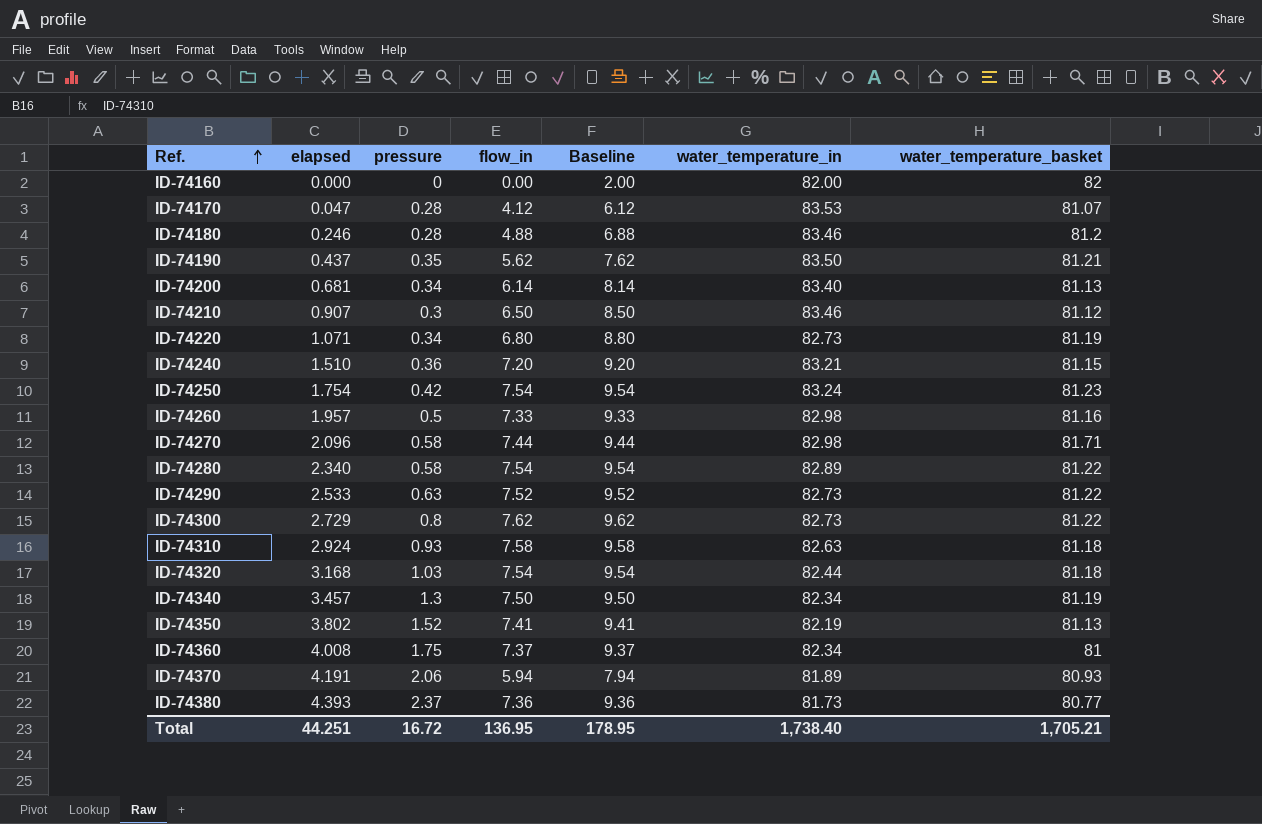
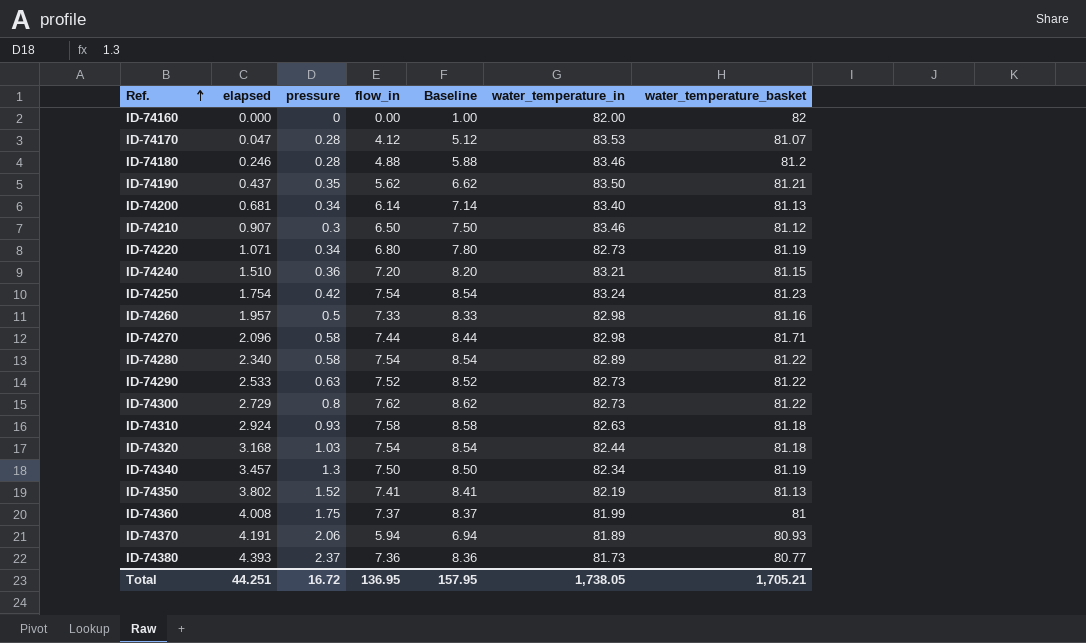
column Baseline | formula: [flow_in] + 2 -> [flow_in] + 1
ID-74360 | water_temperature_in: 82.34 -> 81.99
Total | Baseline: 178.95 -> 157.95
Total | water_temperature_in: 1,738.40 -> 1,738.05

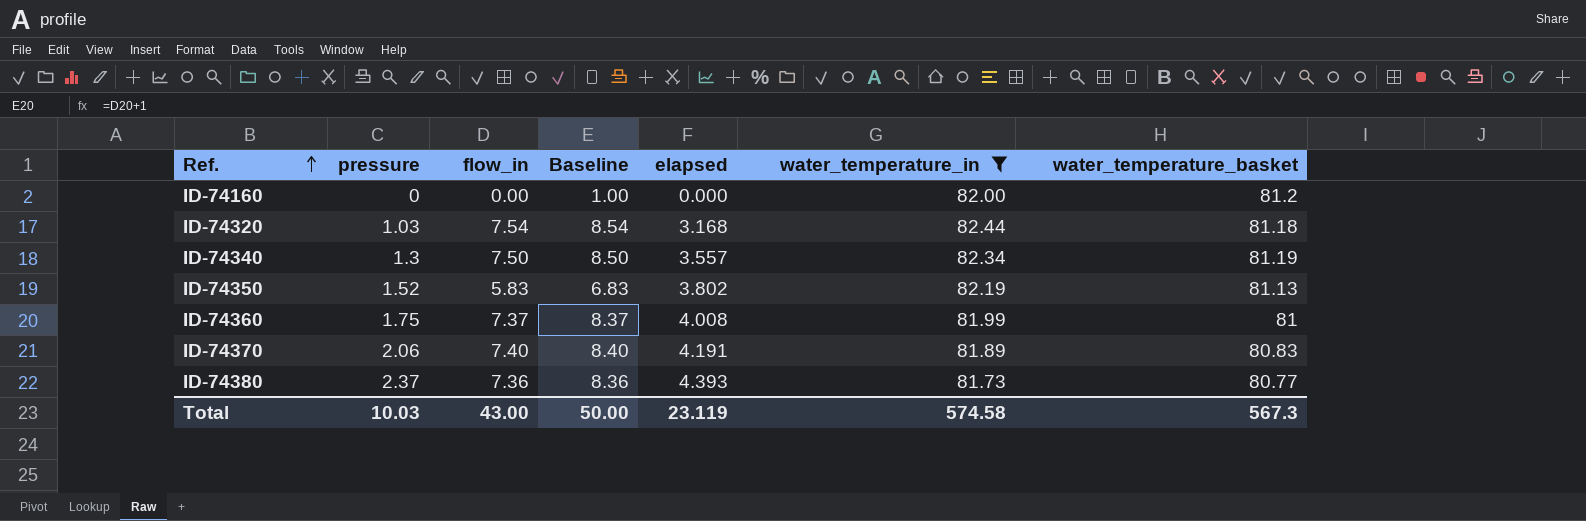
filter: none -> water_temperature_in <= 82.44
column elapsed | position: 2 -> 5
ID-74160 | water_temperature_basket: 82 -> 81.2
ID-74340 | elapsed: 3.457 -> 3.557
ID-74350 | flow_in: 7.41 -> 5.83
ID-74350 | Baseline: 8.41 -> 6.83
ID-74370 | flow_in: 5.94 -> 7.40
ID-74370 | Baseline: 6.94 -> 8.40
ID-74370 | water_temperature_basket: 80.93 -> 80.83
Total | pressure: 16.72 -> 10.03
Total | flow_in: 136.95 -> 43.00
Total | Baseline: 157.95 -> 50.00
Total | elapsed: 44.251 -> 23.119
Total | water_temperature_in: 1,738.05 -> 574.58
Total | water_temperature_basket: 1,705.21 -> 567.3

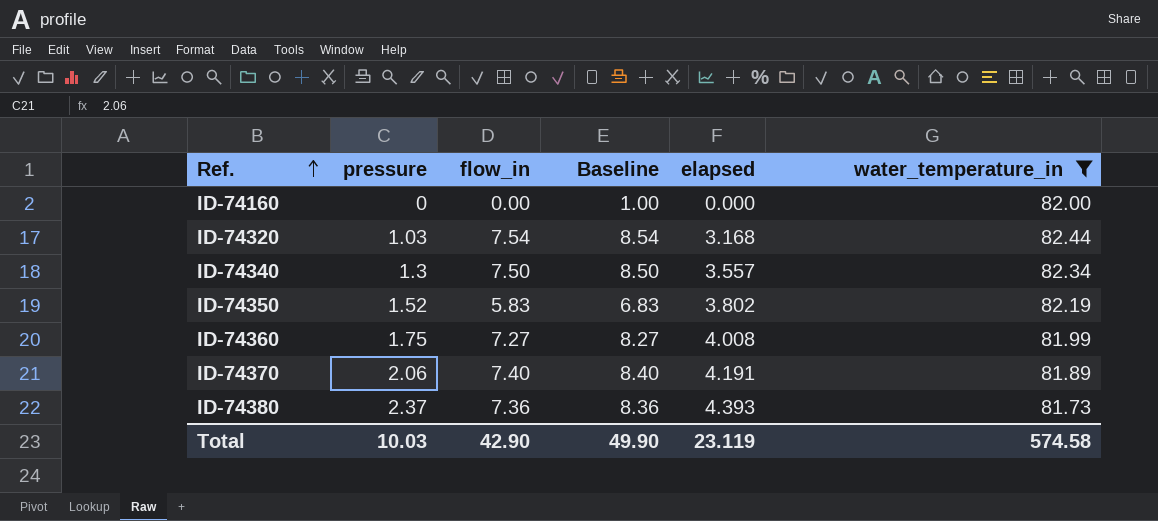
column water_temperature_basket | position: 7 -> none
ID-74360 | flow_in: 7.37 -> 7.27
ID-74360 | Baseline: 8.37 -> 8.27
Total | flow_in: 43.00 -> 42.90
Total | Baseline: 50.00 -> 49.90

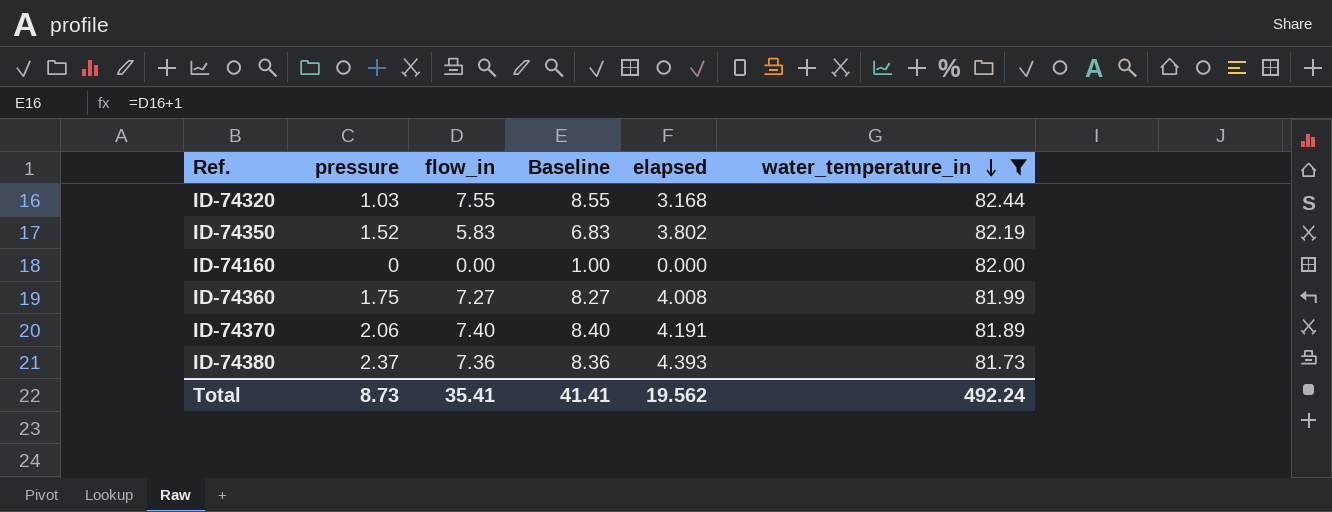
row order: Ref. ascending -> water_temperature_in descending
row ID-74340: 1.3 | 7.50 | 8.50 | 3.557 | 82.34 -> none
ID-74320 | flow_in: 7.54 -> 7.55
ID-74320 | Baseline: 8.54 -> 8.55
Total | pressure: 10.03 -> 8.73
Total | flow_in: 42.90 -> 35.41
Total | Baseline: 49.90 -> 41.41
Total | elapsed: 23.119 -> 19.562
Total | water_temperature_in: 574.58 -> 492.24

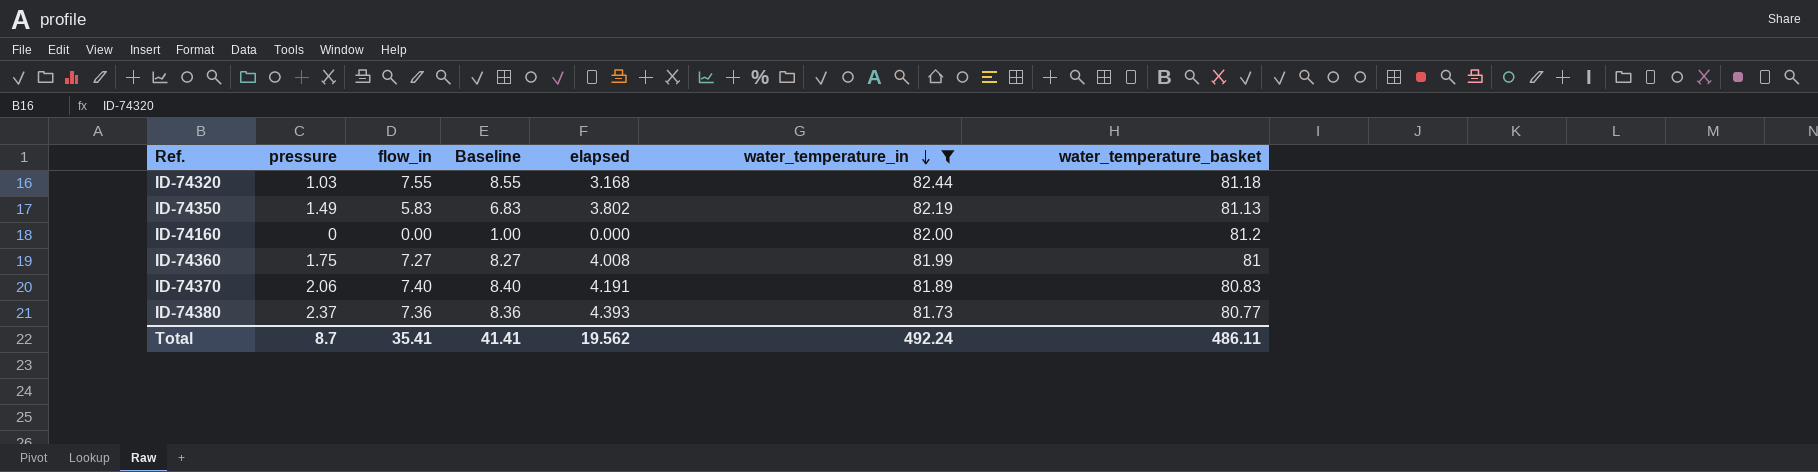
column water_temperature_basket | position: none -> 7
ID-74350 | pressure: 1.52 -> 1.49
Total | pressure: 8.73 -> 8.7

